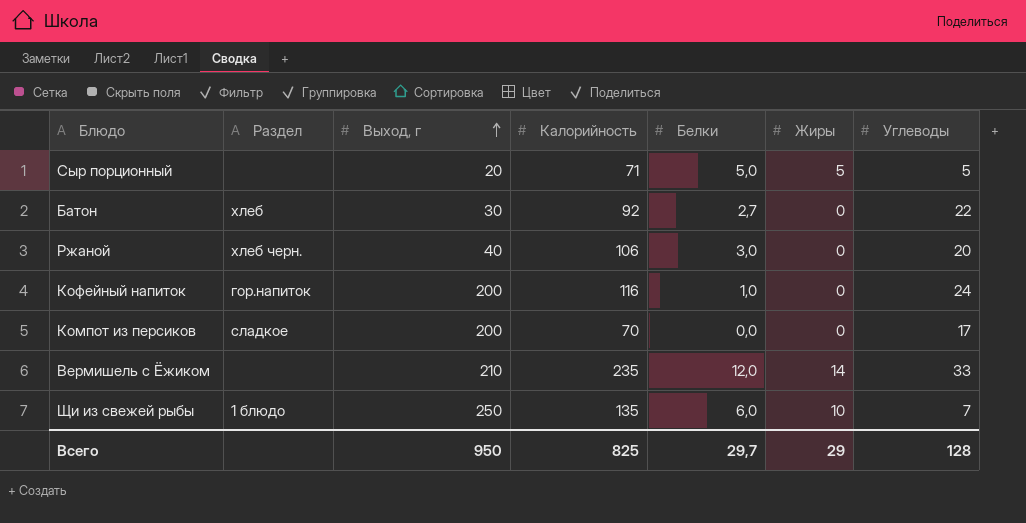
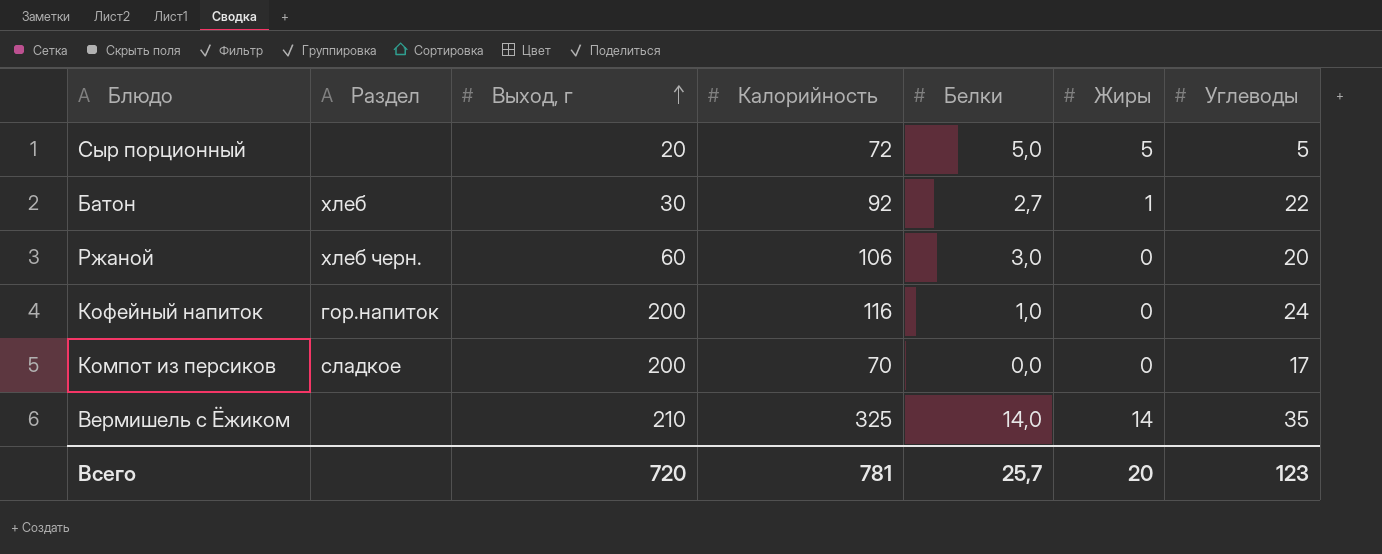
row Щи из свежей рыбы: 1 блюдо | 250 | 135 | 6,0 | 10 | 7 -> none
Сыр порционный | Калорийность: 71 -> 72
Батон | Жиры: 0 -> 1
Ржаной | Выход, г: 40 -> 60
Вермишель с Ёжиком | Калорийность: 235 -> 325
Вермишель с Ёжиком | Белки: 12,0 -> 14,0
Вермишель с Ёжиком | Углеводы: 33 -> 35
Всего | Выход, г: 950 -> 720
Всего | Калорийность: 825 -> 781
Всего | Белки: 29,7 -> 25,7
Всего | Жиры: 29 -> 20
Всего | Углеводы: 128 -> 123

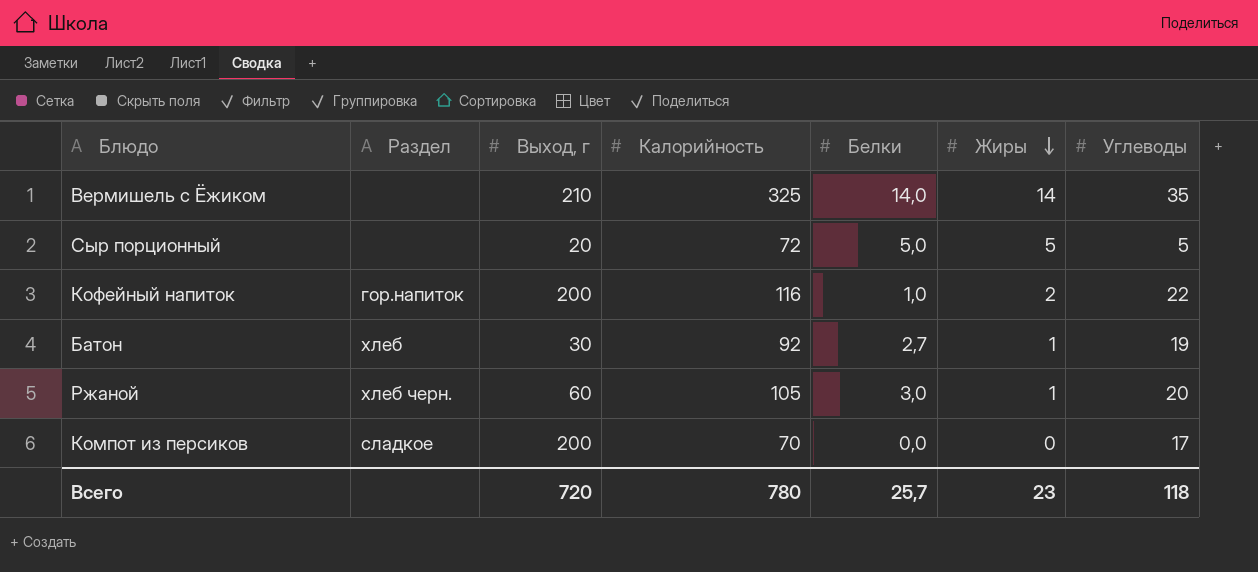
row order: Выход, г ascending -> Жиры descending
Кофейный напиток | Жиры: 0 -> 2
Кофейный напиток | Углеводы: 24 -> 22
Батон | Углеводы: 22 -> 19
Ржаной | Калорийность: 106 -> 105
Ржаной | Жиры: 0 -> 1
Всего | Калорийность: 781 -> 780
Всего | Жиры: 20 -> 23
Всего | Углеводы: 123 -> 118

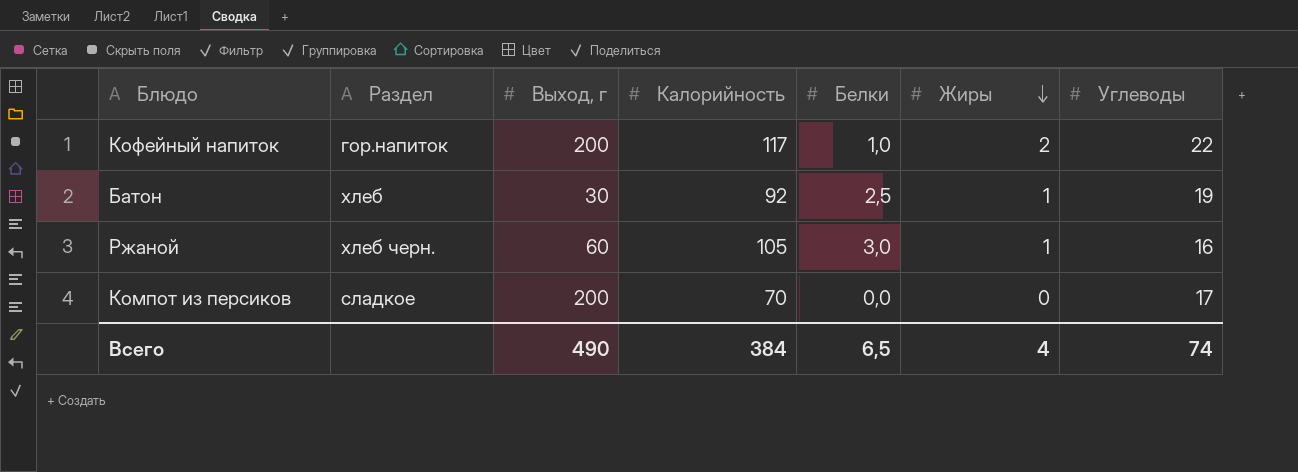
row Вермишель с Ёжиком: none | 210 | 325 | 14,0 | 14 | 35 -> none
row Сыр порционный: none | 20 | 72 | 5,0 | 5 | 5 -> none
Кофейный напиток | Калорийность: 116 -> 117
Батон | Белки: 2,7 -> 2,5
Ржаной | Углеводы: 20 -> 16
Всего | Выход, г: 720 -> 490
Всего | Калорийность: 780 -> 384
Всего | Белки: 25,7 -> 6,5
Всего | Жиры: 23 -> 4
Всего | Углеводы: 118 -> 74

